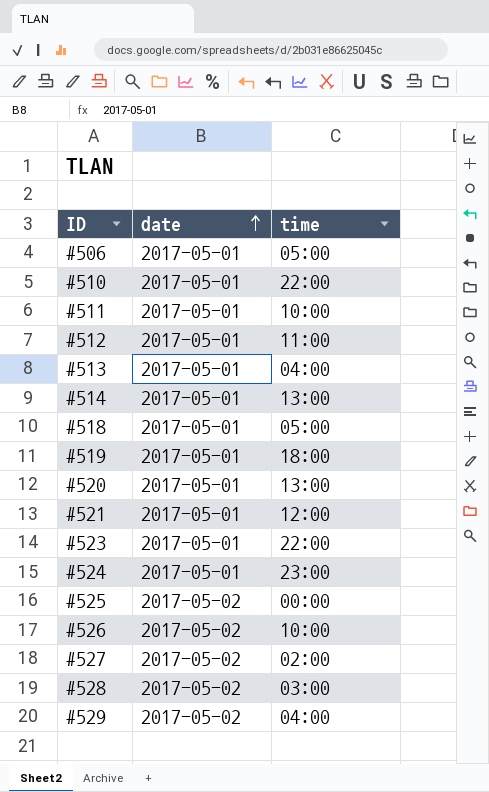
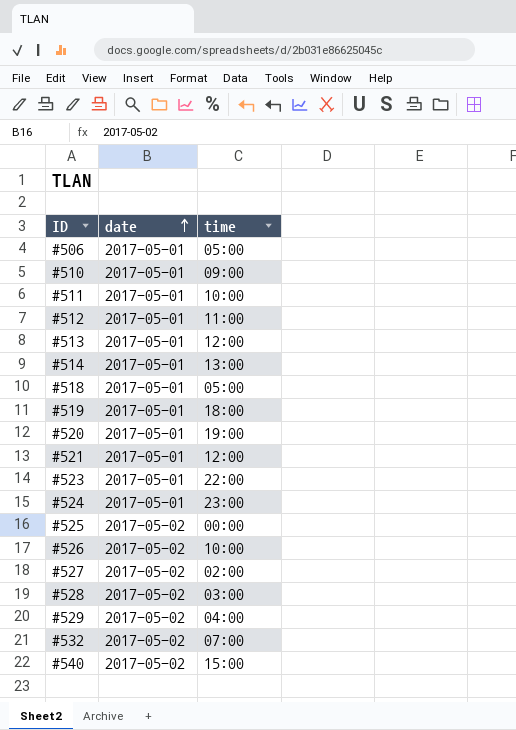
#510 | time: 22:00 -> 09:00
#513 | time: 04:00 -> 12:00
#520 | time: 13:00 -> 19:00
row #532: none -> 2017-05-02 | 07:00
row #540: none -> 2017-05-02 | 15:00

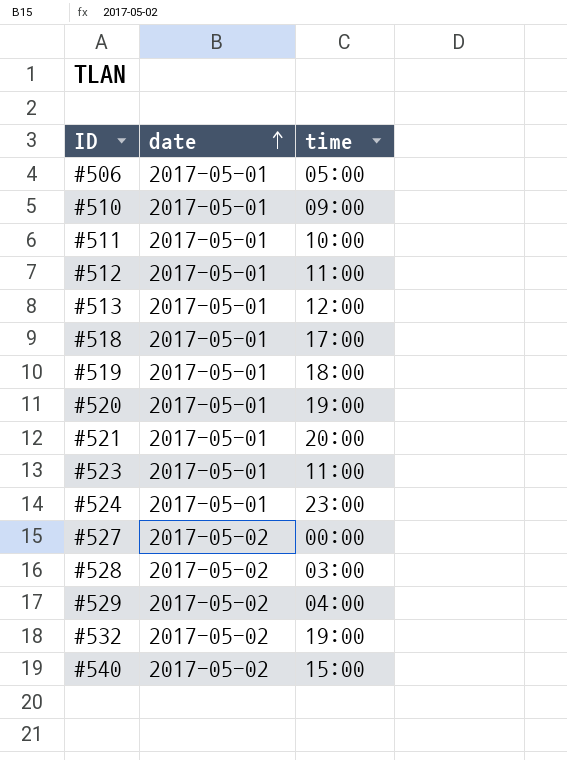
row #514: 2017-05-01 | 13:00 -> none
row #525: 2017-05-02 | 00:00 -> none
row #526: 2017-05-02 | 10:00 -> none
#518 | time: 05:00 -> 17:00
#521 | time: 12:00 -> 20:00
#523 | time: 22:00 -> 11:00
#527 | time: 02:00 -> 00:00
#532 | time: 07:00 -> 19:00

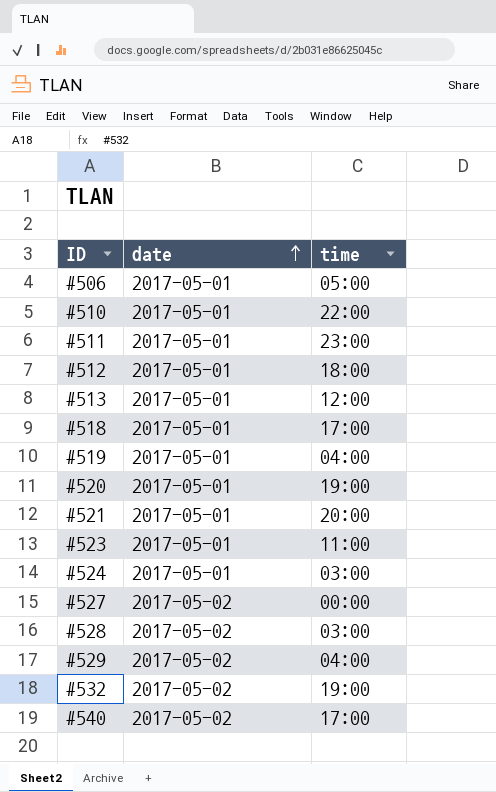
#510 | time: 09:00 -> 22:00
#511 | time: 10:00 -> 23:00
#512 | time: 11:00 -> 18:00
#519 | time: 18:00 -> 04:00
#524 | time: 23:00 -> 03:00
#540 | time: 15:00 -> 17:00

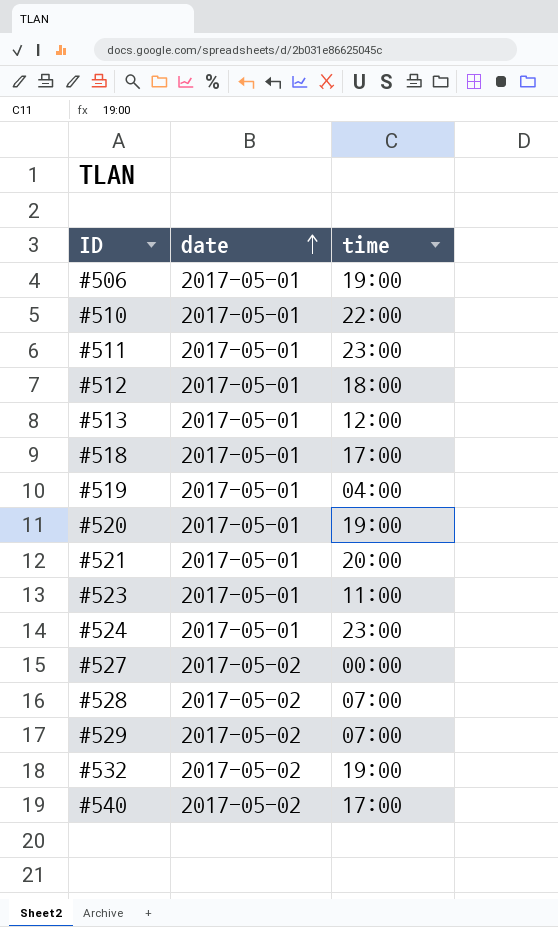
#506 | time: 05:00 -> 19:00
#524 | time: 03:00 -> 23:00
#528 | time: 03:00 -> 07:00
#529 | time: 04:00 -> 07:00

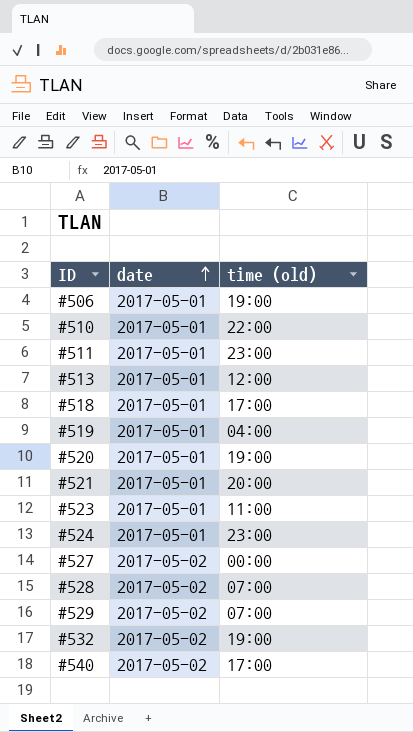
column name: time -> time (old)
row #512: 2017-05-01 | 18:00 -> none

